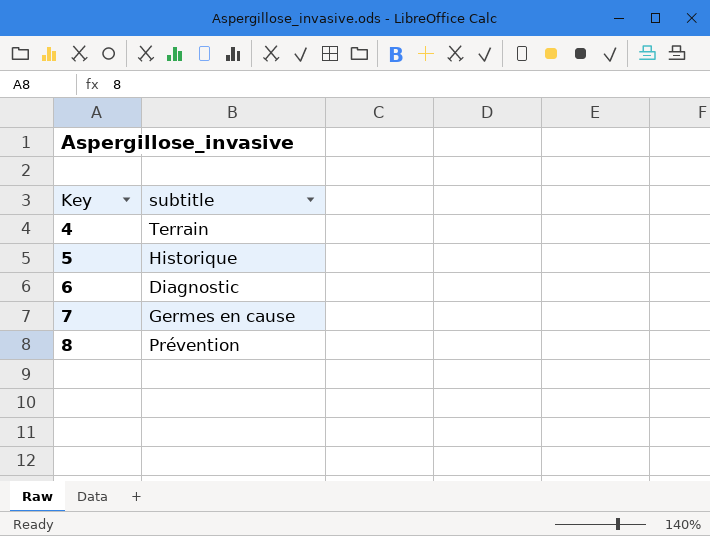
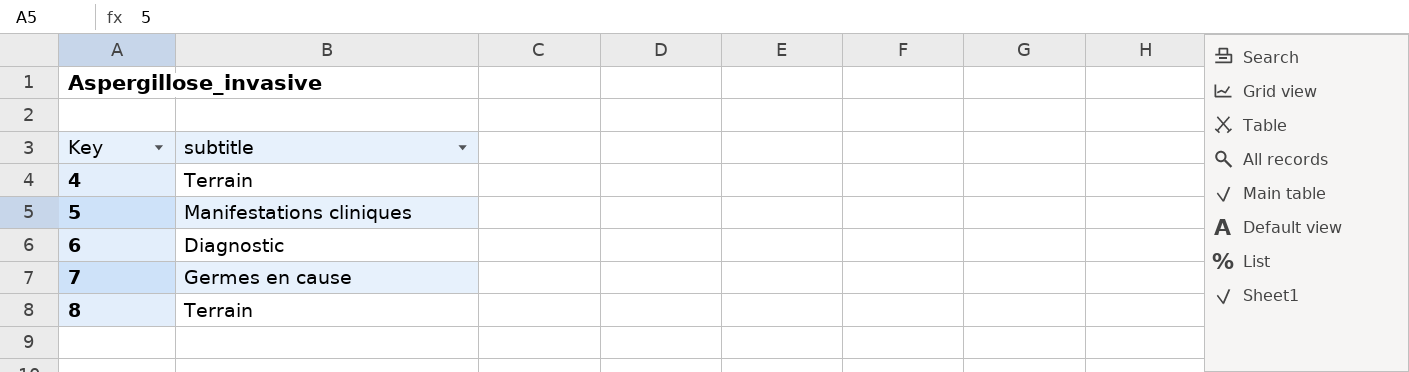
5 | subtitle: Historique -> Manifestations cliniques
8 | subtitle: Prévention -> Terrain

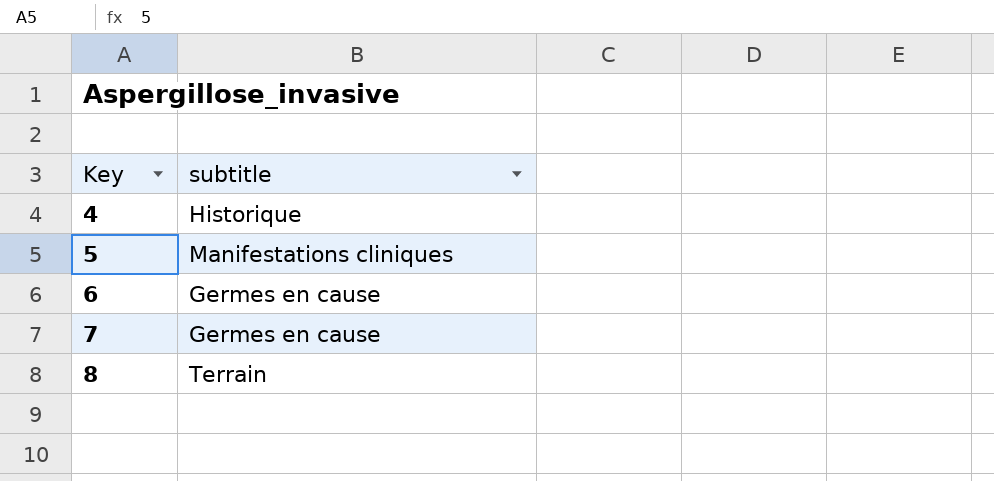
4 | subtitle: Terrain -> Historique
6 | subtitle: Diagnostic -> Germes en cause

